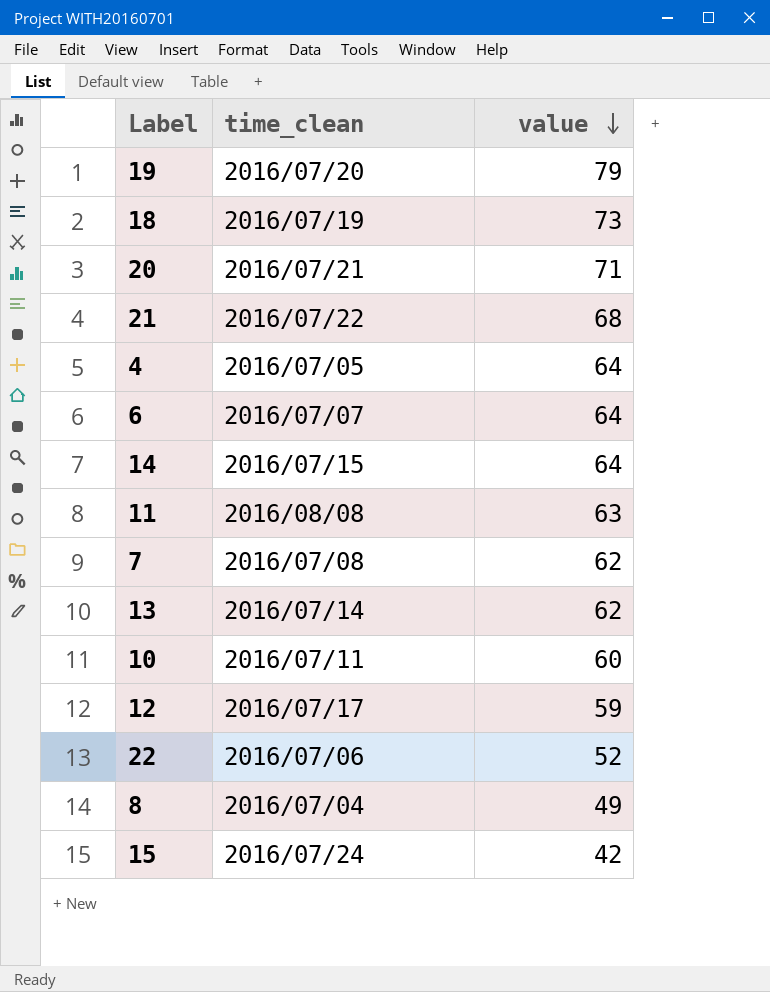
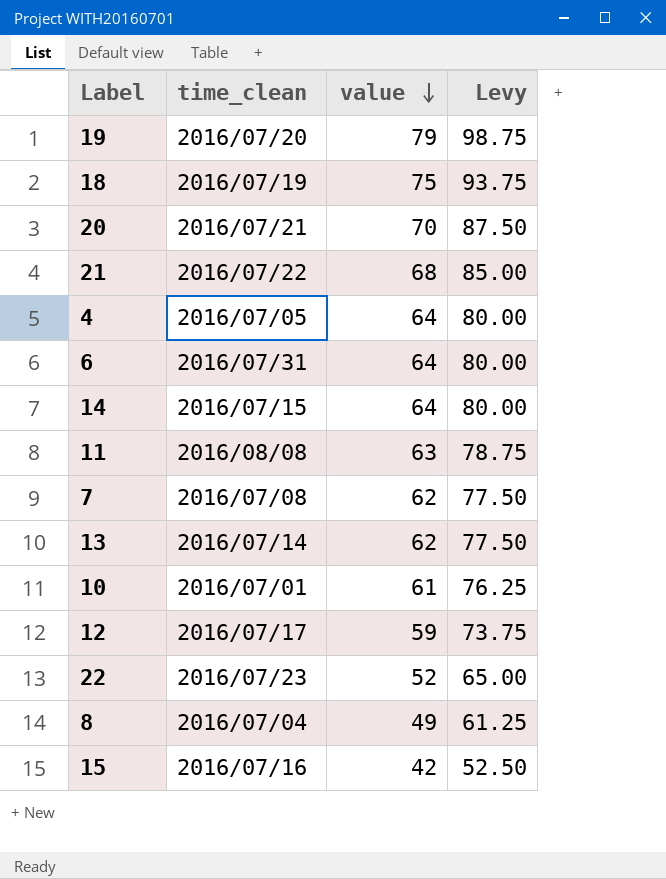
column Levy | formula: none -> [value] * 1.25
18 | value: 73 -> 75
20 | value: 71 -> 70
6 | time_clean: 2016/07/07 -> 2016/07/31
10 | time_clean: 2016/07/11 -> 2016/07/01
10 | value: 60 -> 61
22 | time_clean: 2016/07/06 -> 2016/07/23
15 | time_clean: 2016/07/24 -> 2016/07/16

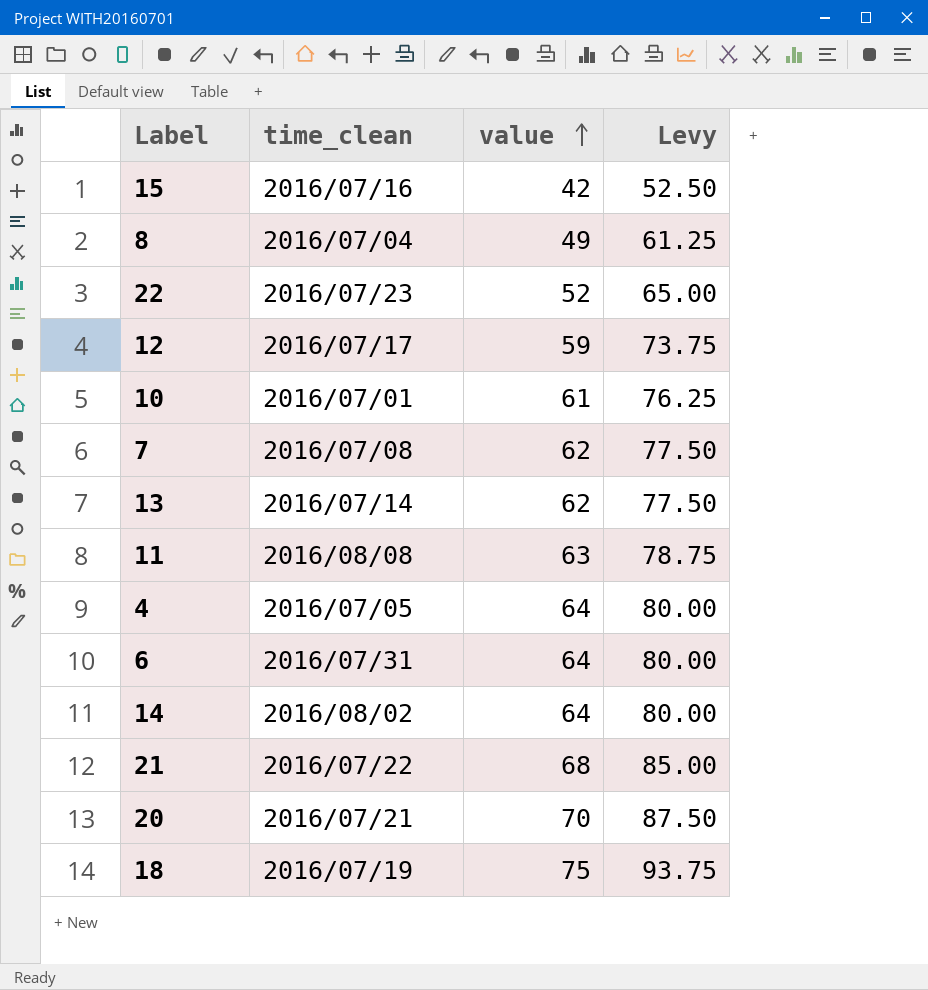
row order: value descending -> value ascending
row 19: 2016/07/20 | 79 | 98.75 -> none
14 | time_clean: 2016/07/15 -> 2016/08/02

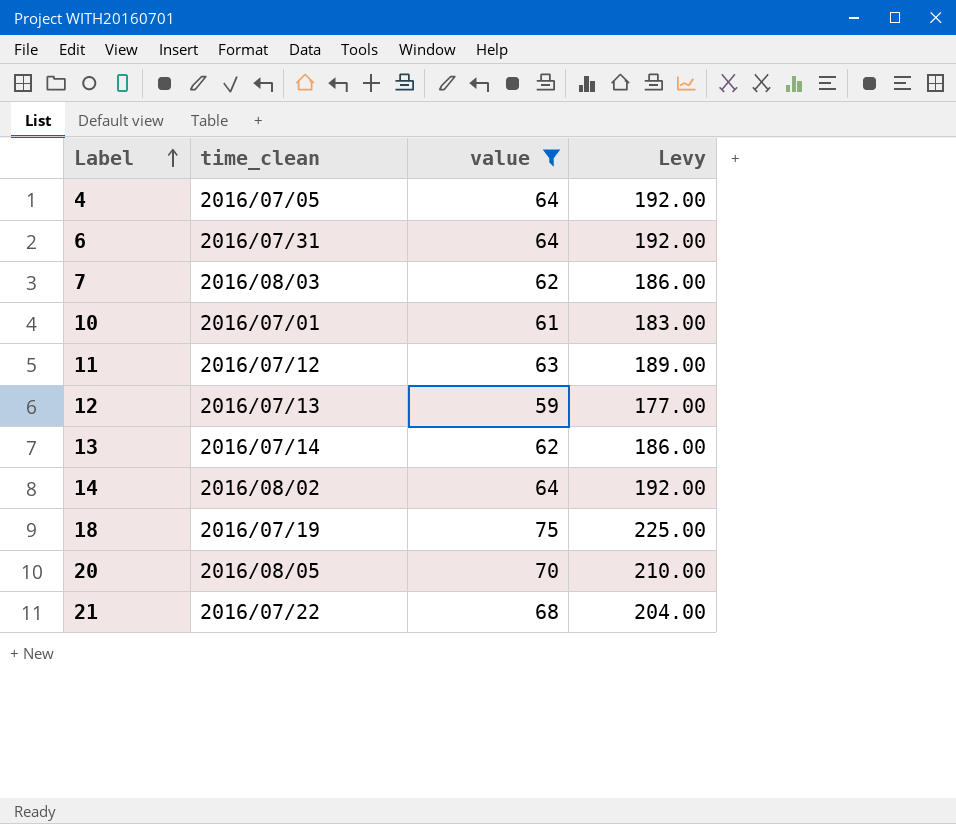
filter: none -> value >= 59
row order: value ascending -> Label ascending
column Levy | formula: [value] * 1.25 -> [value] * 3
7 | time_clean: 2016/07/08 -> 2016/08/03
11 | time_clean: 2016/08/08 -> 2016/07/12
12 | time_clean: 2016/07/17 -> 2016/07/13
20 | time_clean: 2016/07/21 -> 2016/08/05

